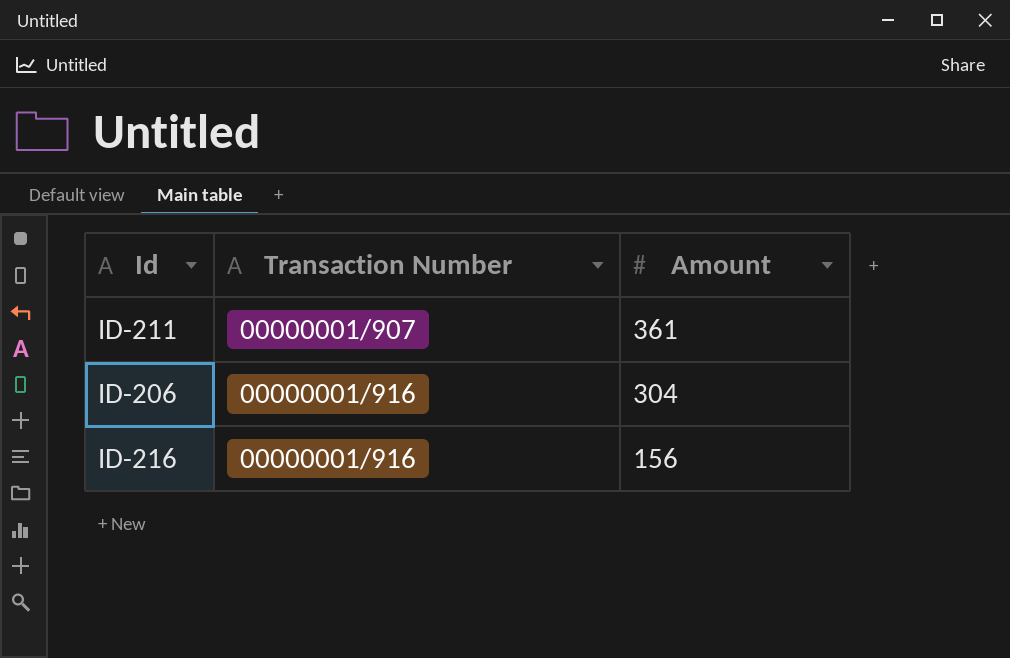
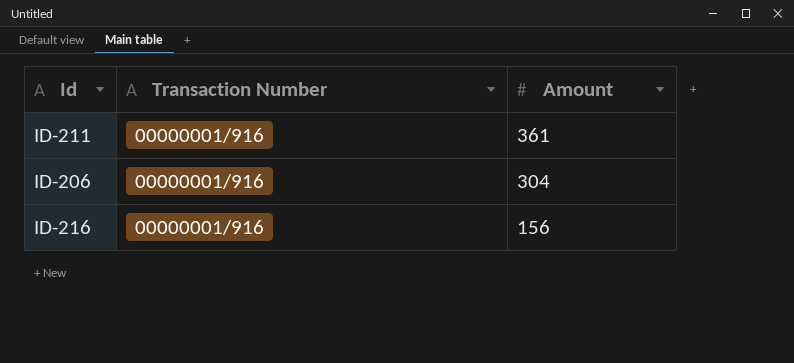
ID-211 | Transaction Number: 00000001/907 -> 00000001/916

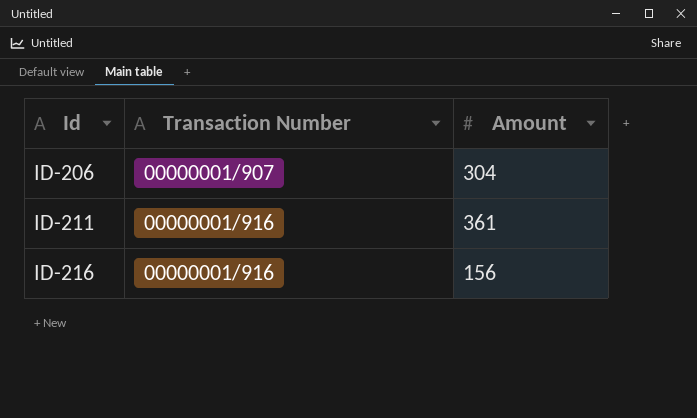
row order: Amount descending -> Id ascending
ID-206 | Transaction Number: 00000001/916 -> 00000001/907

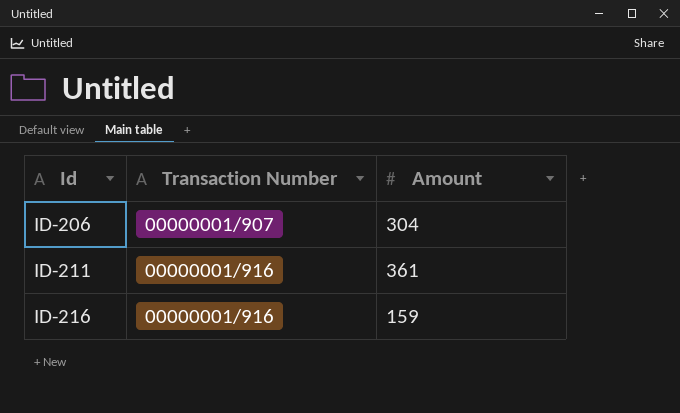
ID-216 | Amount: 156 -> 159

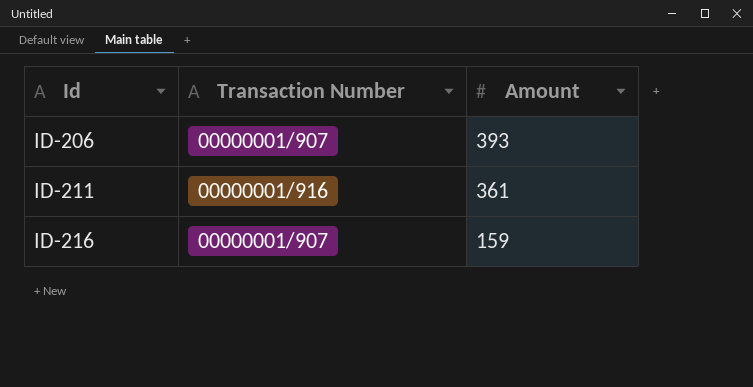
ID-206 | Amount: 304 -> 393
ID-216 | Transaction Number: 00000001/916 -> 00000001/907

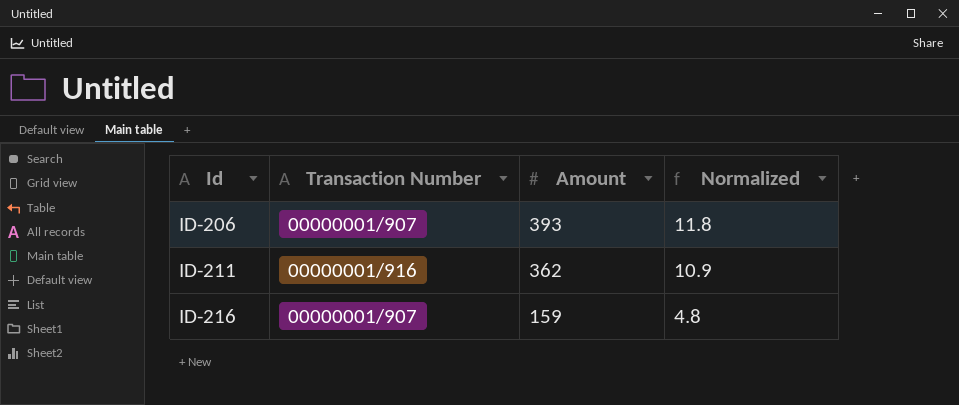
column Normalized | formula: none -> [Amount] * 0.03
ID-211 | Amount: 361 -> 362

